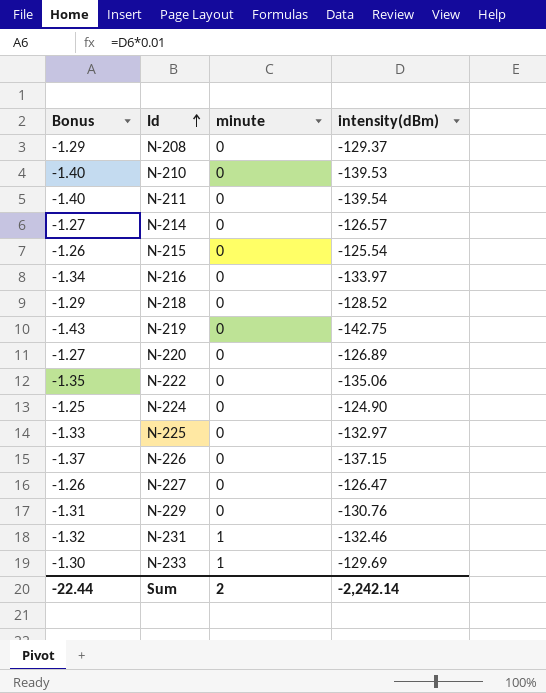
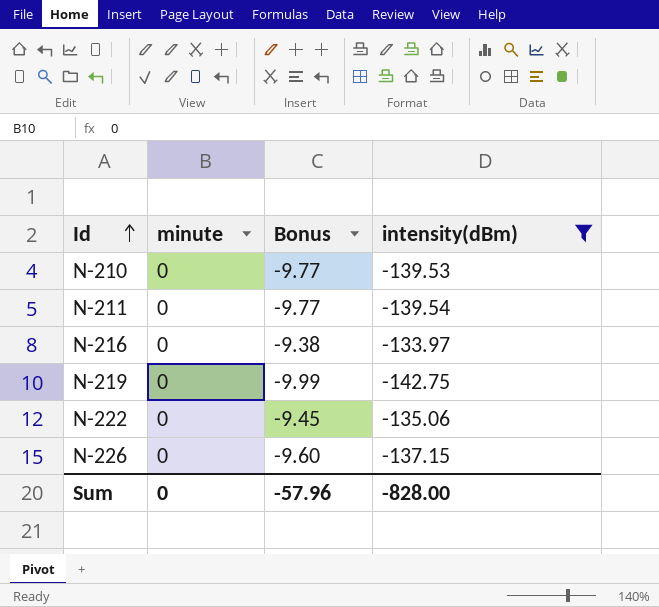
filter: none -> intensity(dBm) <= -133.97
column Bonus | formula: [intensity(dBm)] * 0.01 -> [intensity(dBm)] * 0.07
column Bonus | position: 1 -> 3
Sum | minute: 2 -> 0
Sum | Bonus: -22.44 -> -57.96
Sum | intensity(dBm): -2,242.14 -> -828.00

